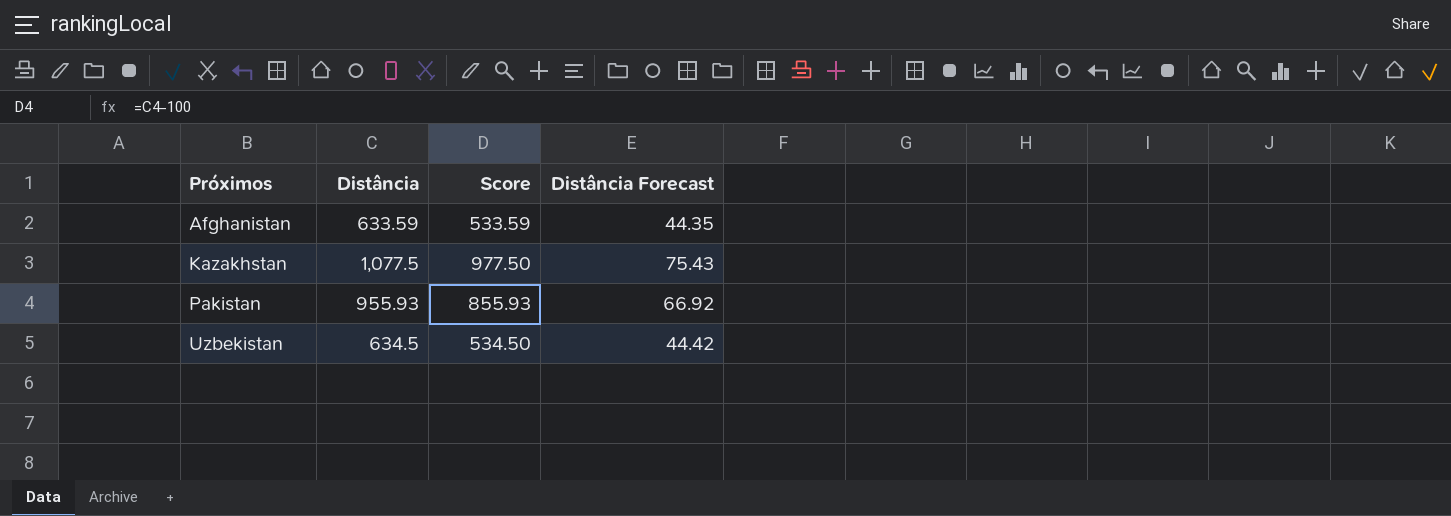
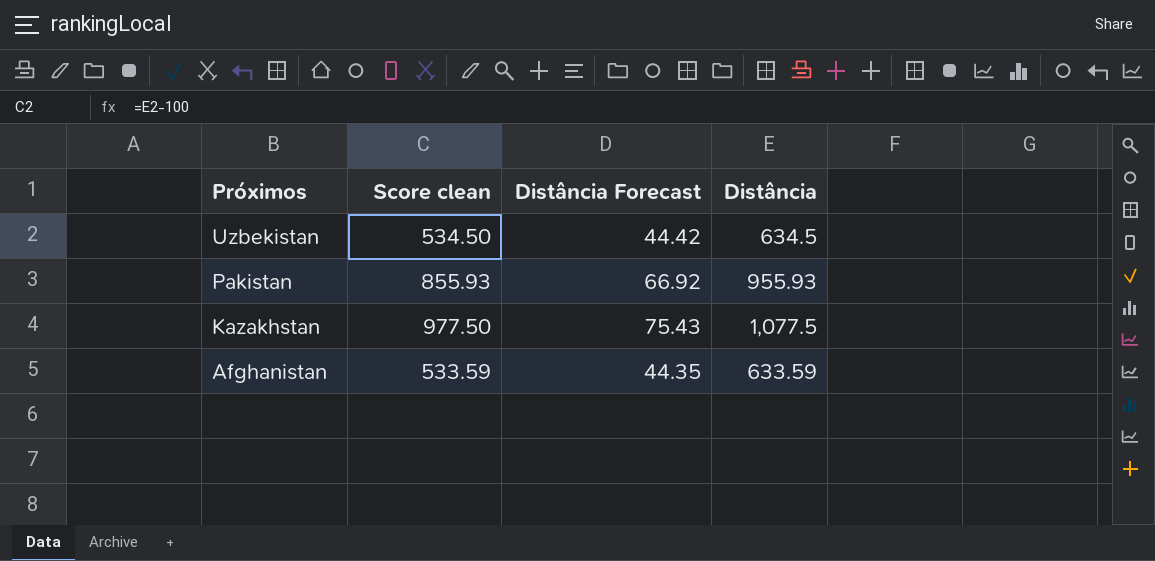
row order: Próximos ascending -> Próximos descending
column name: Score -> Score clean
column Distância | position: 2 -> 4

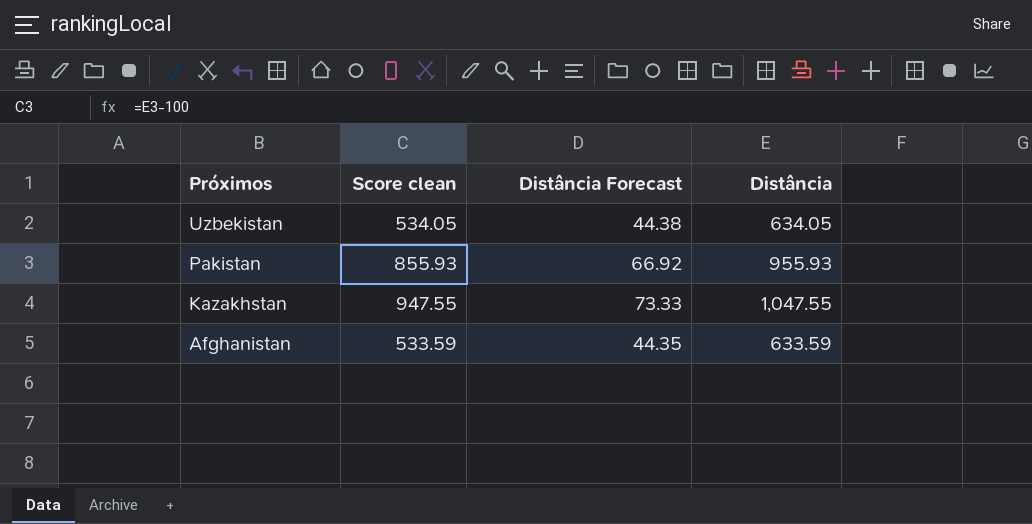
Uzbekistan | Score clean: 534.50 -> 534.05
Uzbekistan | Distância Forecast: 44.42 -> 44.38
Uzbekistan | Distância: 634.5 -> 634.05
Kazakhstan | Score clean: 977.50 -> 947.55
Kazakhstan | Distância Forecast: 75.43 -> 73.33
Kazakhstan | Distância: 1,077.5 -> 1,047.55

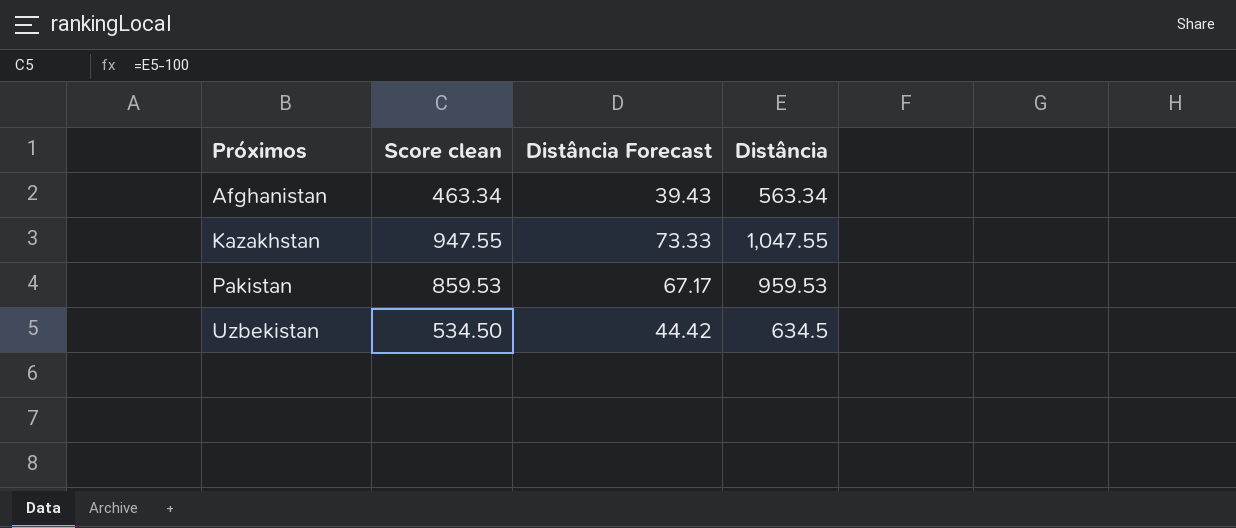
row order: Próximos descending -> Próximos ascending
Afghanistan | Score clean: 533.59 -> 463.34
Afghanistan | Distância Forecast: 44.35 -> 39.43
Afghanistan | Distância: 633.59 -> 563.34
Pakistan | Score clean: 855.93 -> 859.53
Pakistan | Distância Forecast: 66.92 -> 67.17
Pakistan | Distância: 955.93 -> 959.53
Uzbekistan | Score clean: 534.05 -> 534.50
Uzbekistan | Distância Forecast: 44.38 -> 44.42
Uzbekistan | Distância: 634.05 -> 634.5

